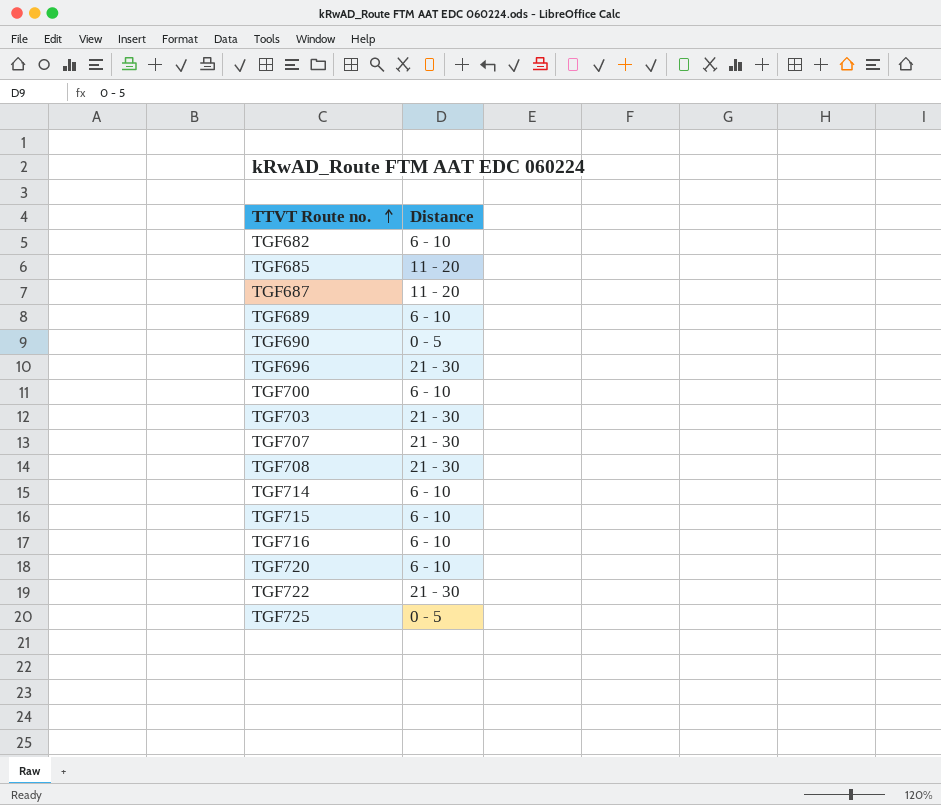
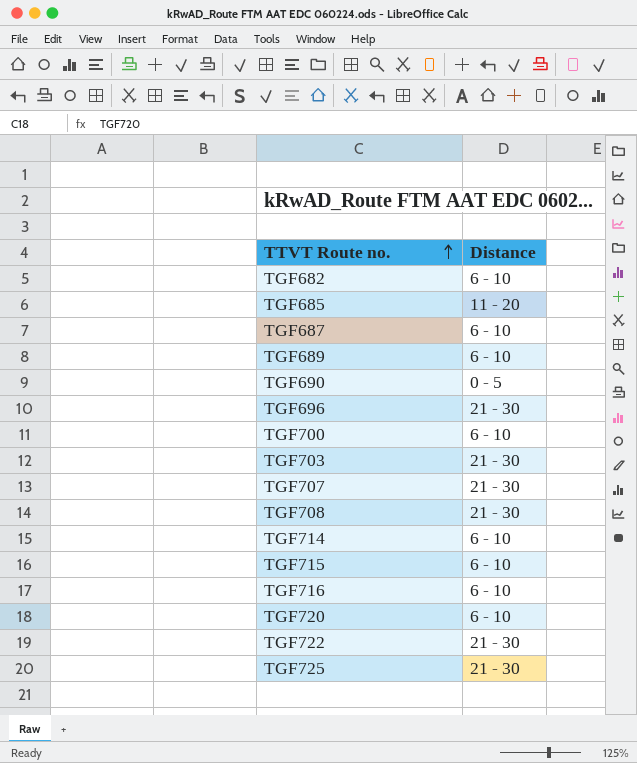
TGF687 | Distance: 11 - 20 -> 6 - 10
TGF725 | Distance: 0 - 5 -> 21 - 30

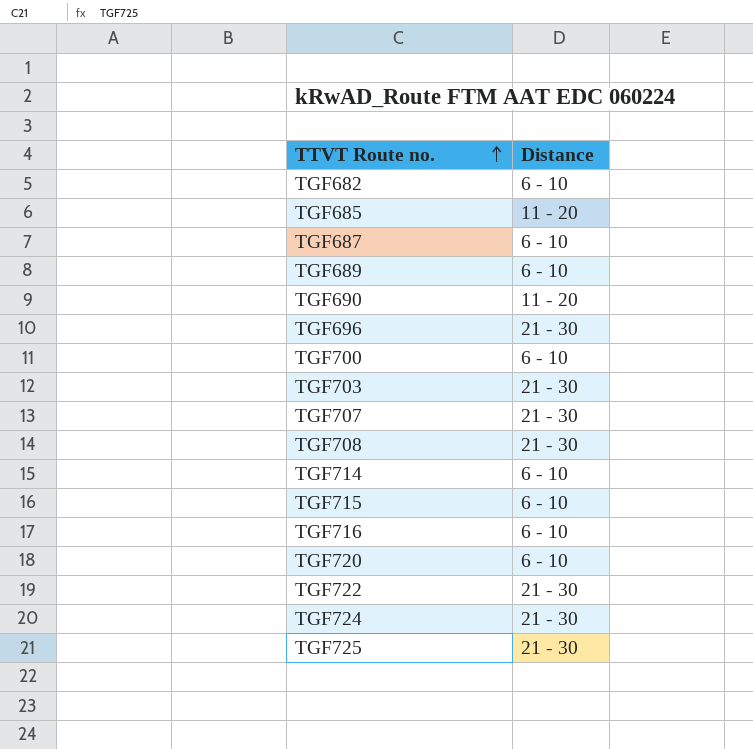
TGF690 | Distance: 0 - 5 -> 11 - 20
row TGF724: none -> 21 - 30

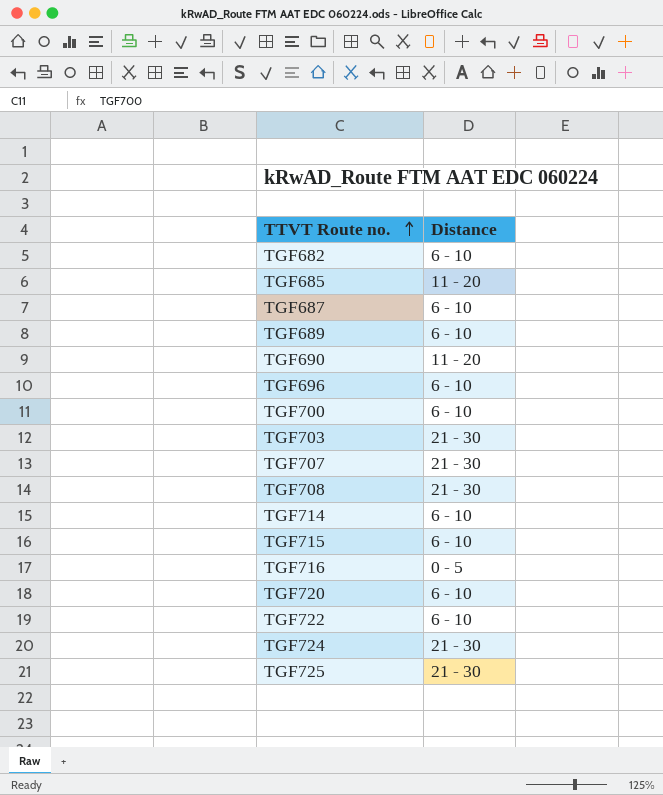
TGF696 | Distance: 21 - 30 -> 6 - 10
TGF716 | Distance: 6 - 10 -> 0 - 5
TGF722 | Distance: 21 - 30 -> 6 - 10

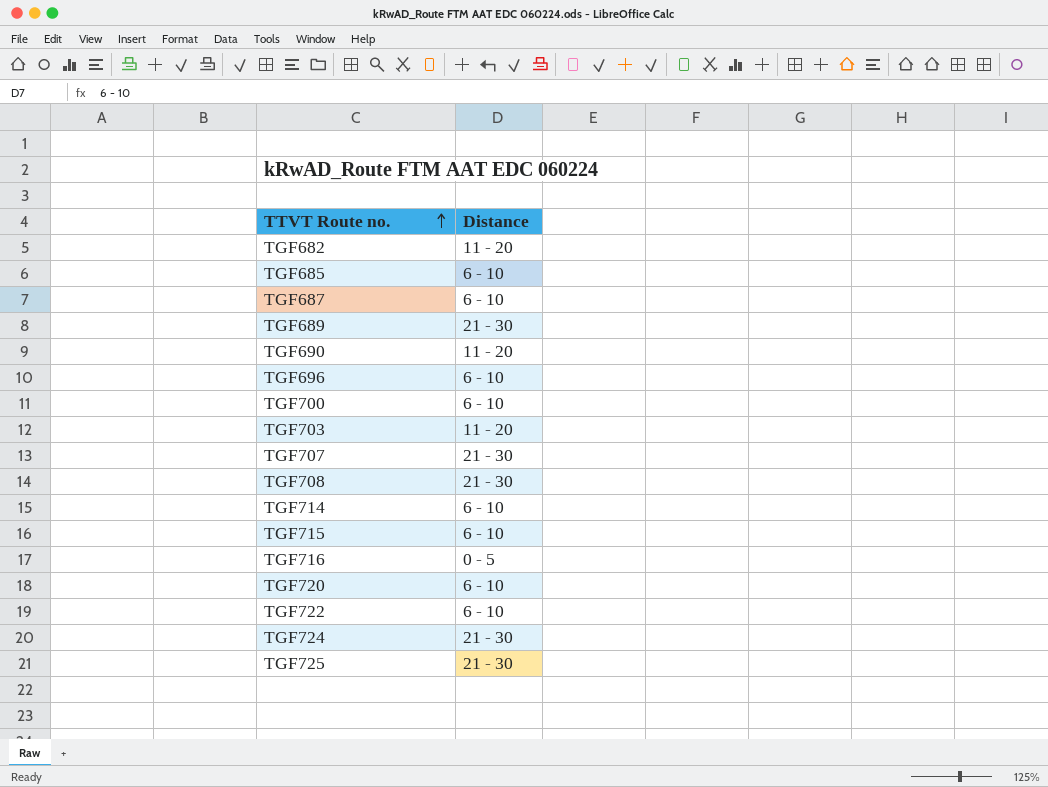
TGF682 | Distance: 6 - 10 -> 11 - 20
TGF685 | Distance: 11 - 20 -> 6 - 10
TGF689 | Distance: 6 - 10 -> 21 - 30
TGF703 | Distance: 21 - 30 -> 11 - 20

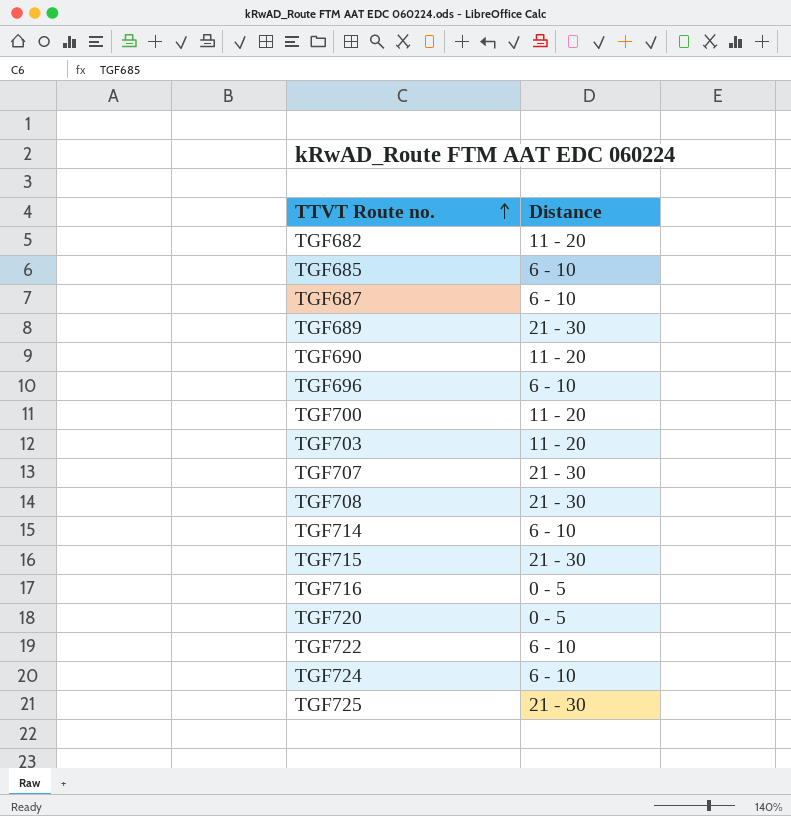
TGF700 | Distance: 6 - 10 -> 11 - 20
TGF715 | Distance: 6 - 10 -> 21 - 30
TGF720 | Distance: 6 - 10 -> 0 - 5
TGF724 | Distance: 21 - 30 -> 6 - 10

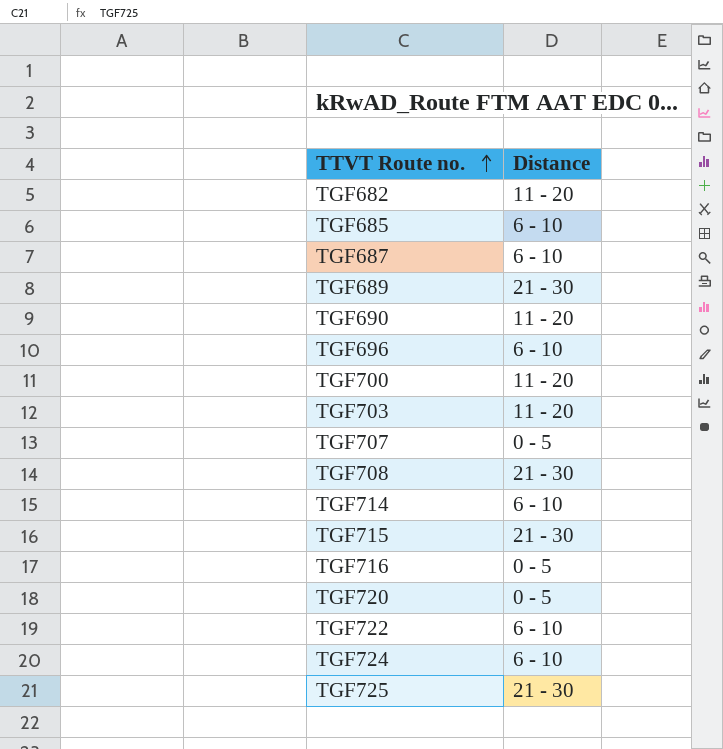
TGF707 | Distance: 21 - 30 -> 0 - 5

